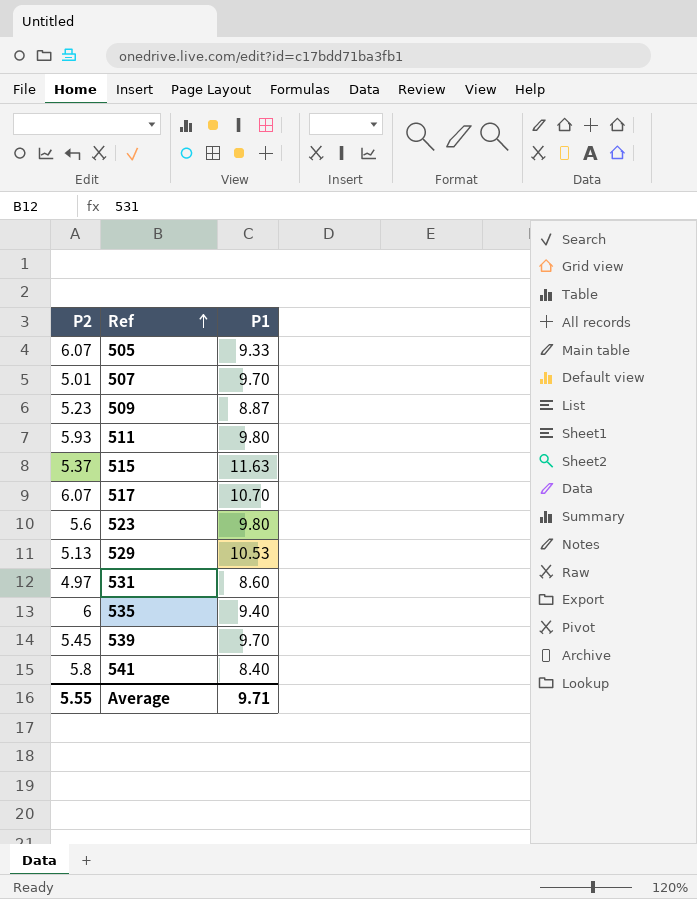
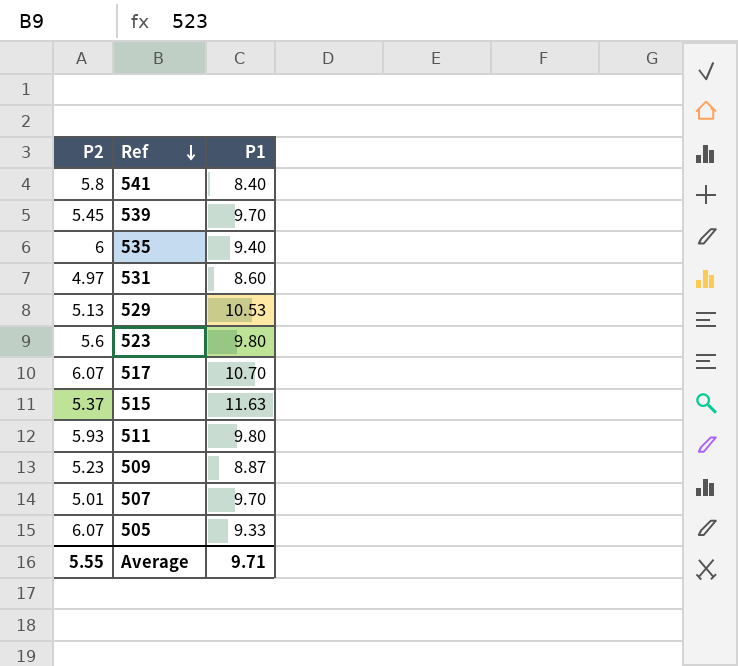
row order: Ref ascending -> Ref descending

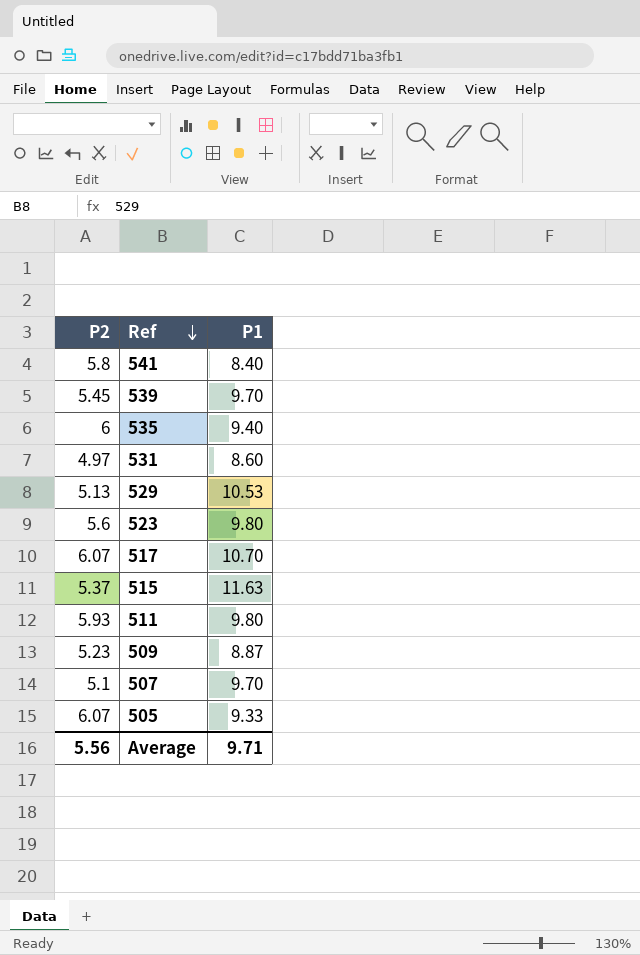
507 | P2: 5.01 -> 5.1
Average | P2: 5.55 -> 5.56

